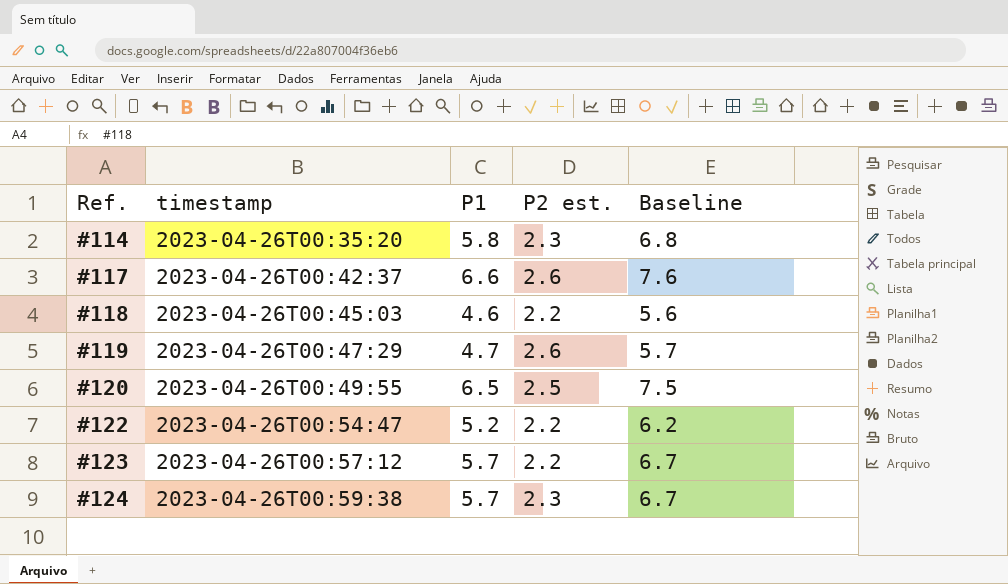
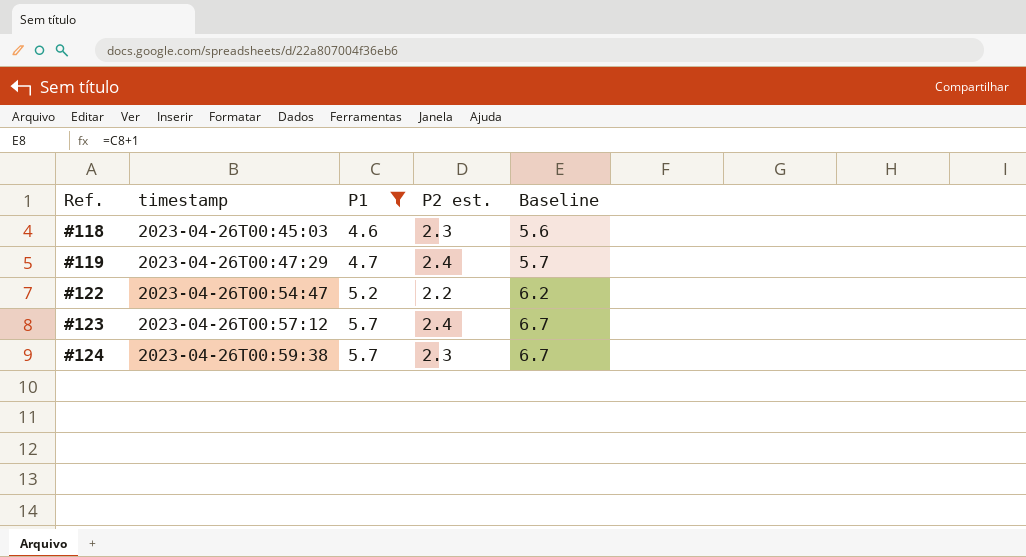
filter: none -> P1 <= 5.7
#118 | P2 est.: 2.2 -> 2.3
#119 | P2 est.: 2.6 -> 2.4
#123 | P2 est.: 2.2 -> 2.4

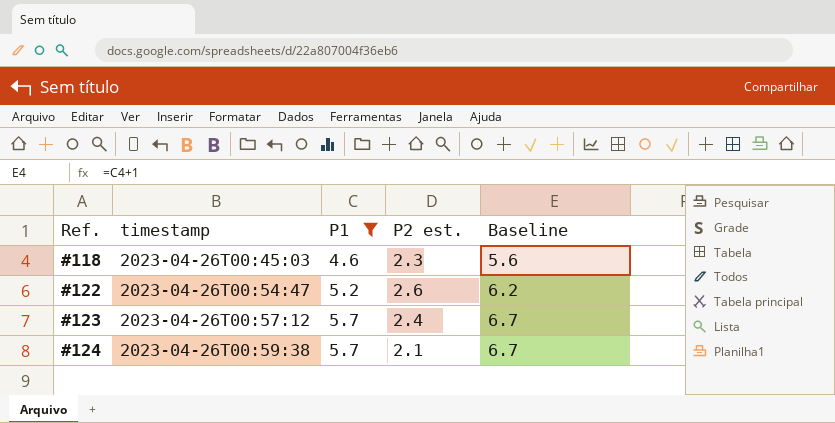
row #119: 2023-04-26T00:47:29 | 4.7 | 2.4 | 5.7 -> none
#122 | P2 est.: 2.2 -> 2.6
#124 | P2 est.: 2.3 -> 2.1

